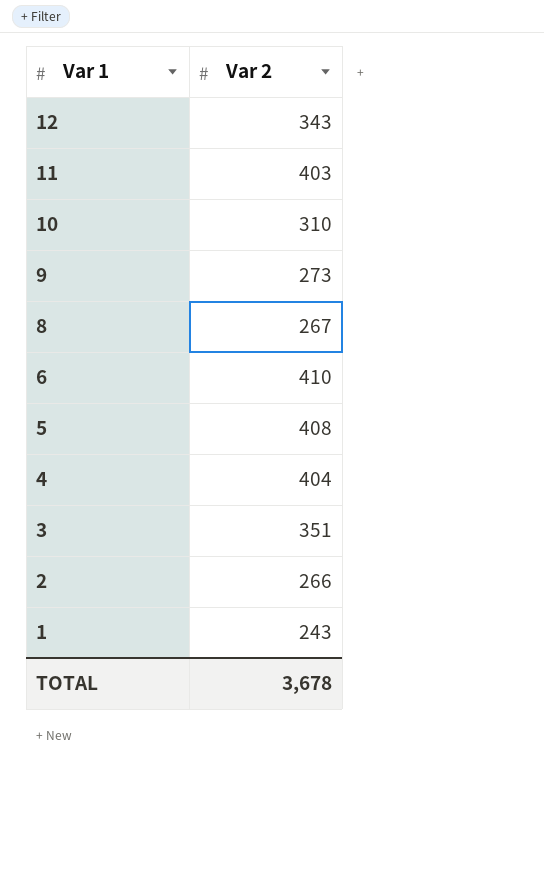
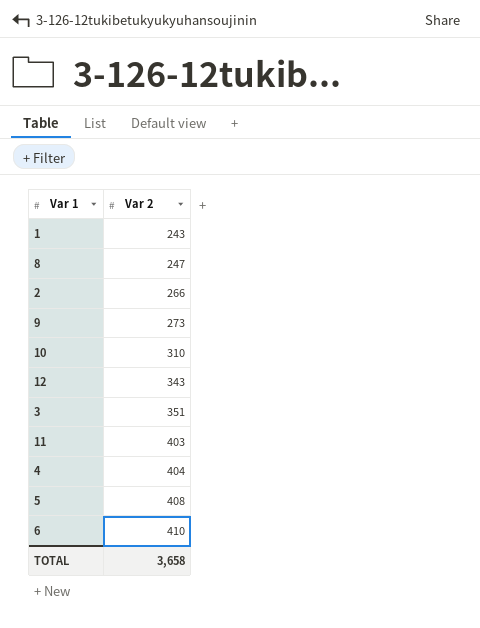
row order: Var 1 descending -> Var 2 ascending
8 | Var 2: 267 -> 247
TOTAL | Var 2: 3,678 -> 3,658

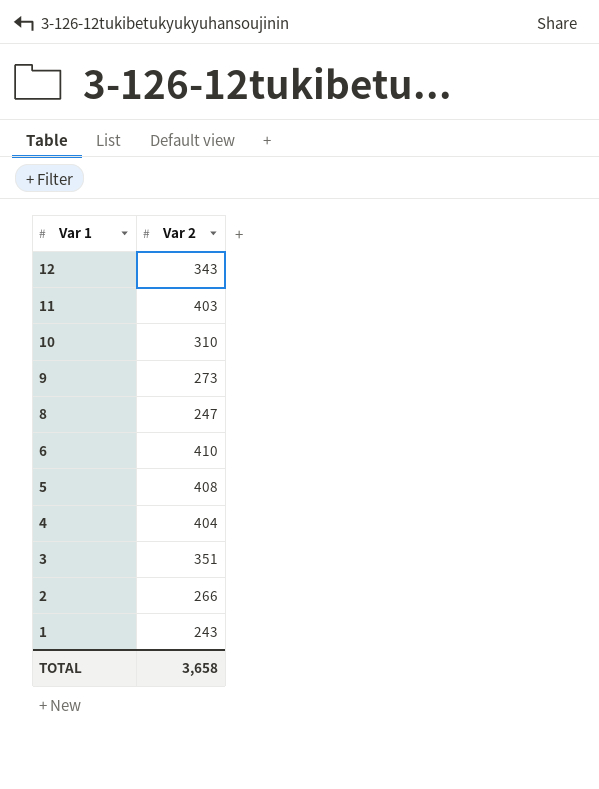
row order: Var 2 ascending -> Var 1 descending

